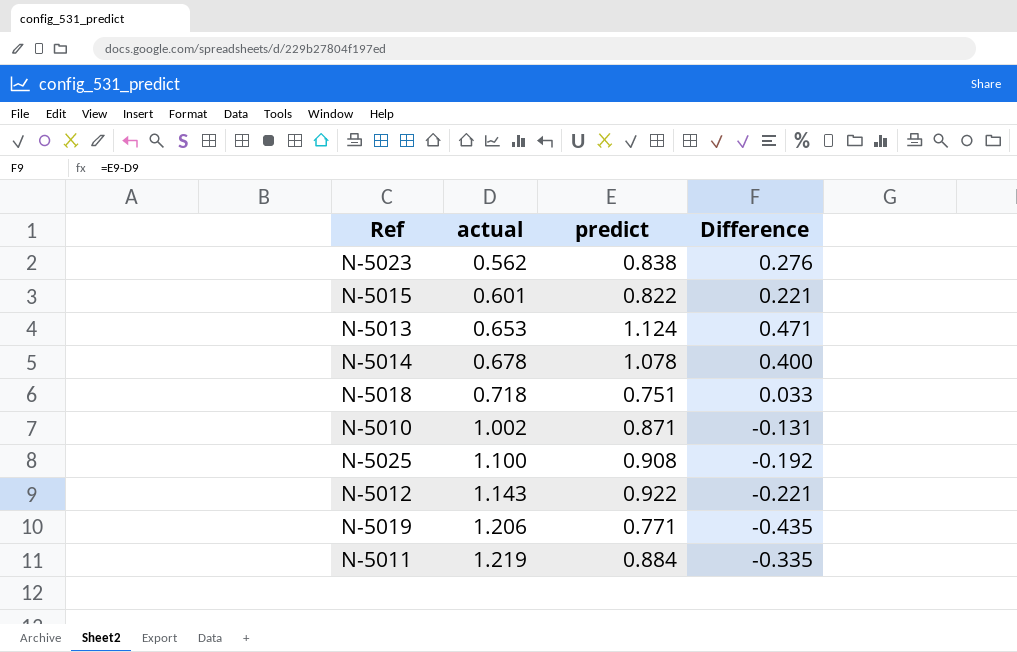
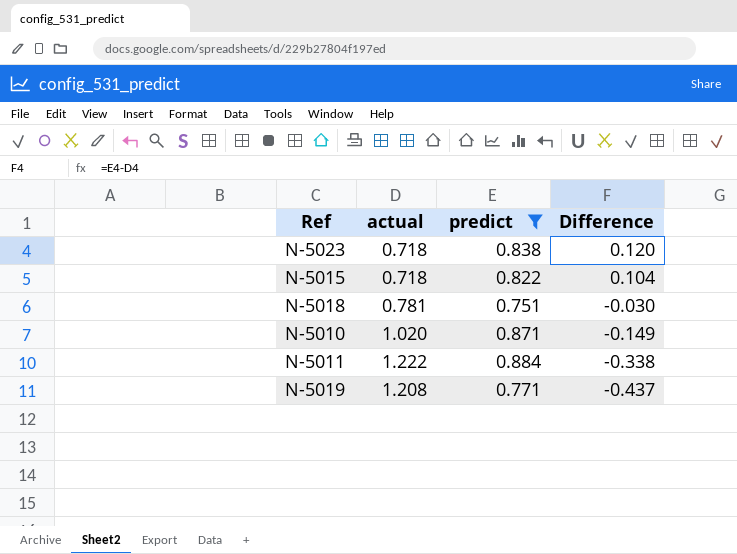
filter: none -> predict <= 0.884
row order: actual ascending -> Difference descending
N-5023 | actual: 0.562 -> 0.718
N-5023 | Difference: 0.276 -> 0.120
N-5015 | actual: 0.601 -> 0.718
N-5015 | Difference: 0.221 -> 0.104
N-5018 | actual: 0.718 -> 0.781
N-5018 | Difference: 0.033 -> -0.030
N-5010 | actual: 1.002 -> 1.020
N-5010 | Difference: -0.131 -> -0.149
N-5011 | actual: 1.219 -> 1.222
N-5011 | Difference: -0.335 -> -0.338
N-5019 | actual: 1.206 -> 1.208
N-5019 | Difference: -0.435 -> -0.437

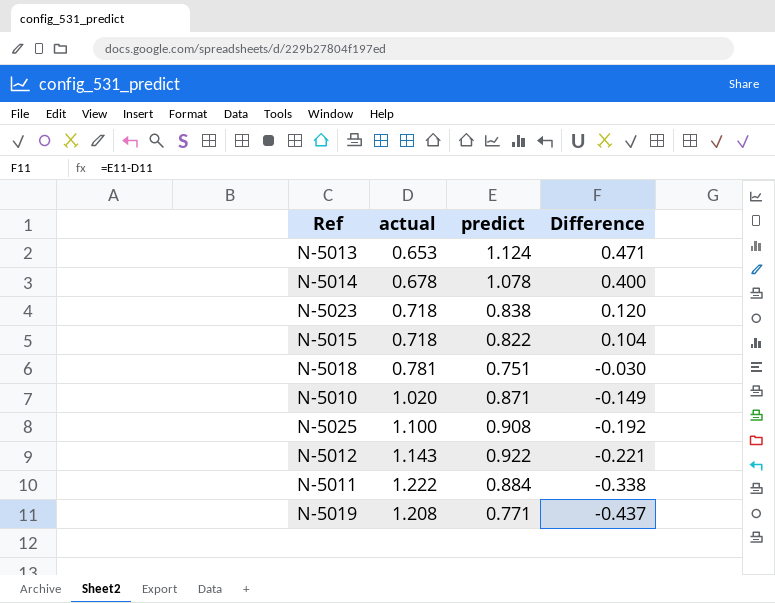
filter: predict <= 0.884 -> none

